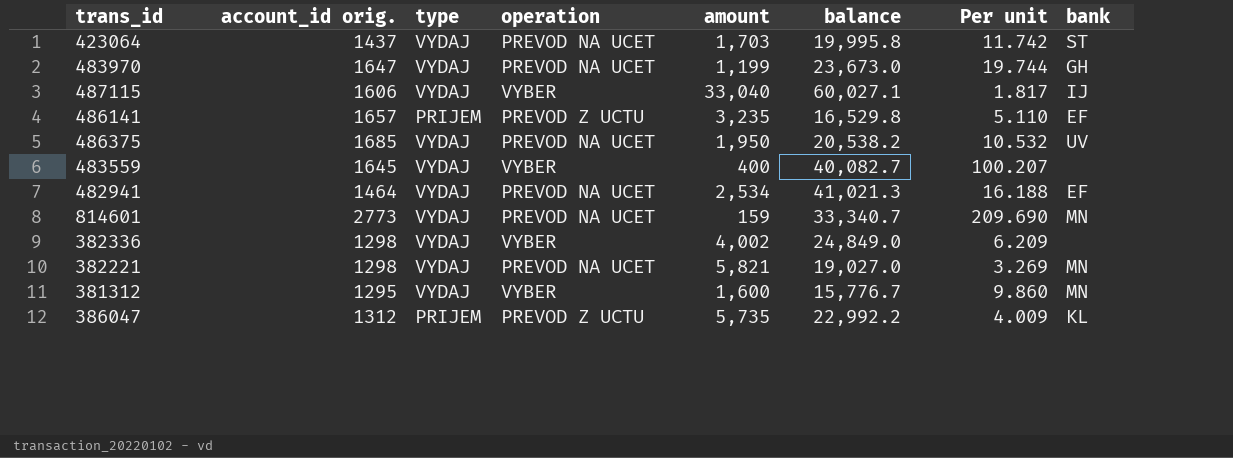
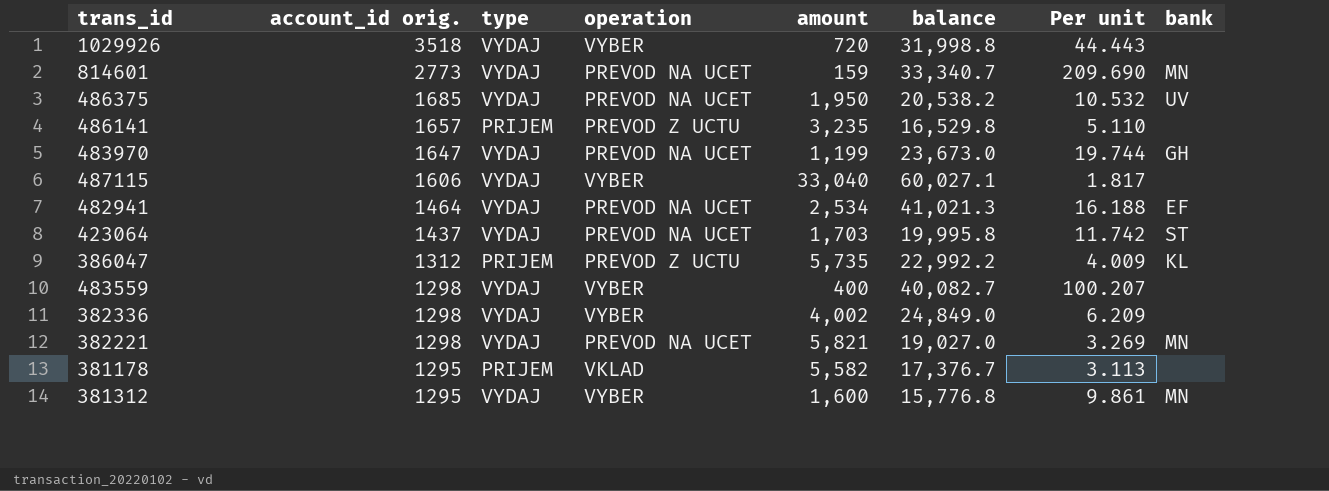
row order: none -> account_id orig. descending
row 1029926: none -> 3518 | VYDAJ | VYBER | 720 | 31,998.8 | 44.443 | none
486141 | bank: EF -> none
487115 | bank: IJ -> none
483559 | account_id orig.: 1645 -> 1298
row 381178: none -> 1295 | PRIJEM | VKLAD | 5,582 | 17,376.7 | 3.113 | none
381312 | balance: 15,776.7 -> 15,776.8
381312 | Per unit: 9.860 -> 9.861

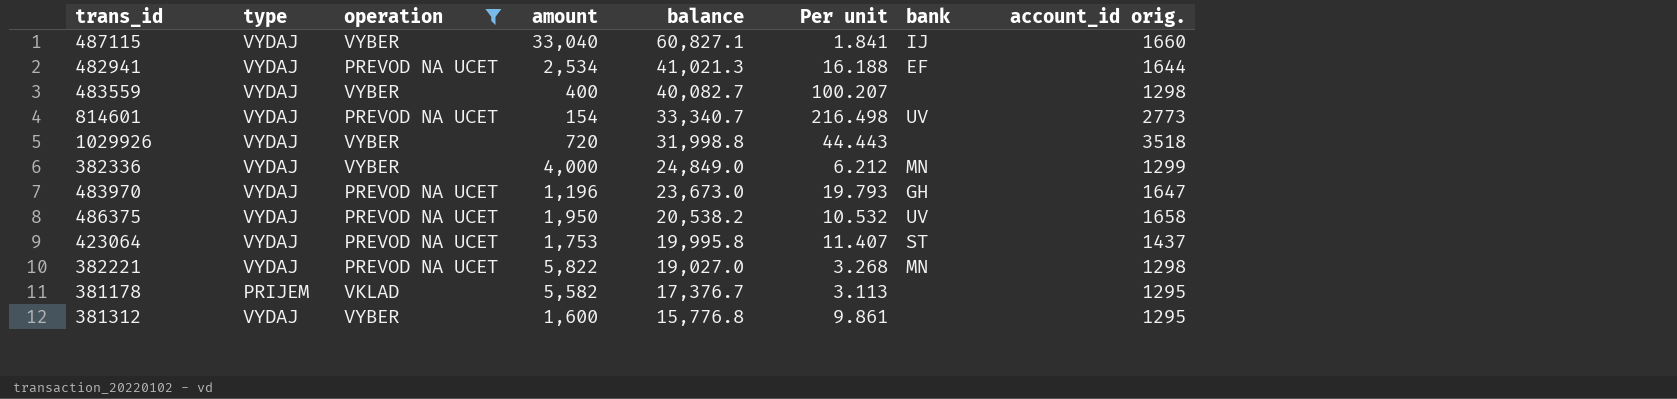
filter: none -> operation != PREVOD Z UCTU
row order: account_id orig. descending -> balance descending
column account_id orig. | position: 2 -> 8
487115 | balance: 60,027.1 -> 60,827.1
487115 | Per unit: 1.817 -> 1.841
487115 | bank: none -> IJ
487115 | account_id orig.: 1606 -> 1660
482941 | account_id orig.: 1464 -> 1644
814601 | amount: 159 -> 154
814601 | Per unit: 209.690 -> 216.498
814601 | bank: MN -> UV
382336 | amount: 4,002 -> 4,000
382336 | Per unit: 6.209 -> 6.212
382336 | bank: none -> MN
382336 | account_id orig.: 1298 -> 1299
483970 | amount: 1,199 -> 1,196
483970 | Per unit: 19.744 -> 19.793
486375 | account_id orig.: 1685 -> 1658
423064 | amount: 1,703 -> 1,753
423064 | Per unit: 11.742 -> 11.407
382221 | amount: 5,821 -> 5,822
382221 | Per unit: 3.269 -> 3.268
381312 | bank: MN -> none

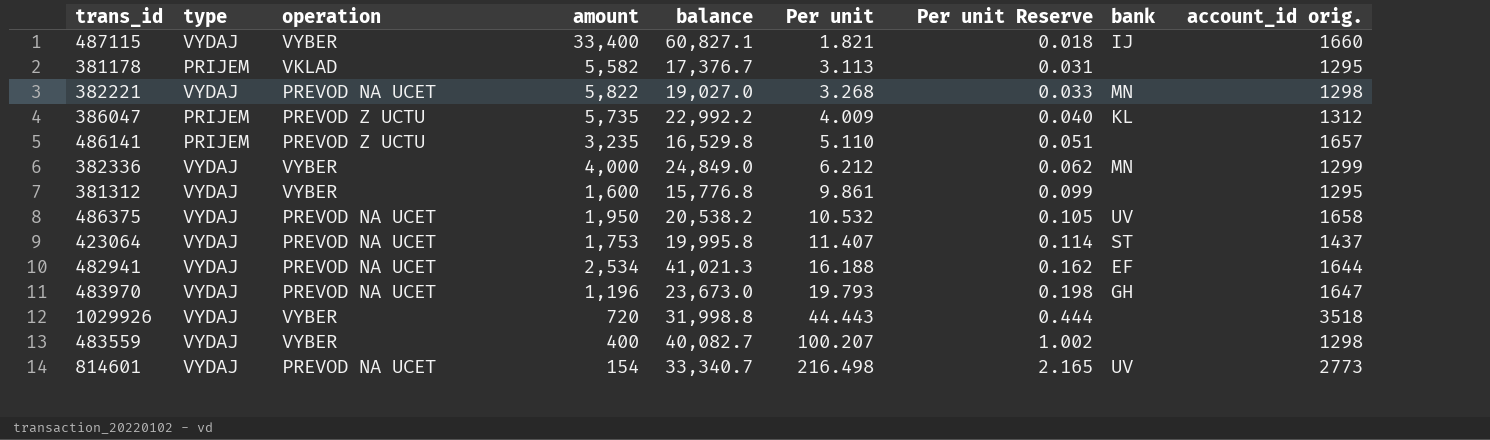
filter: operation != PREVOD Z UCTU -> none
row order: balance descending -> Per unit ascending
column Per unit Reserve | formula: none -> [Per unit] * 0.01
487115 | amount: 33,040 -> 33,400
487115 | Per unit: 1.841 -> 1.821

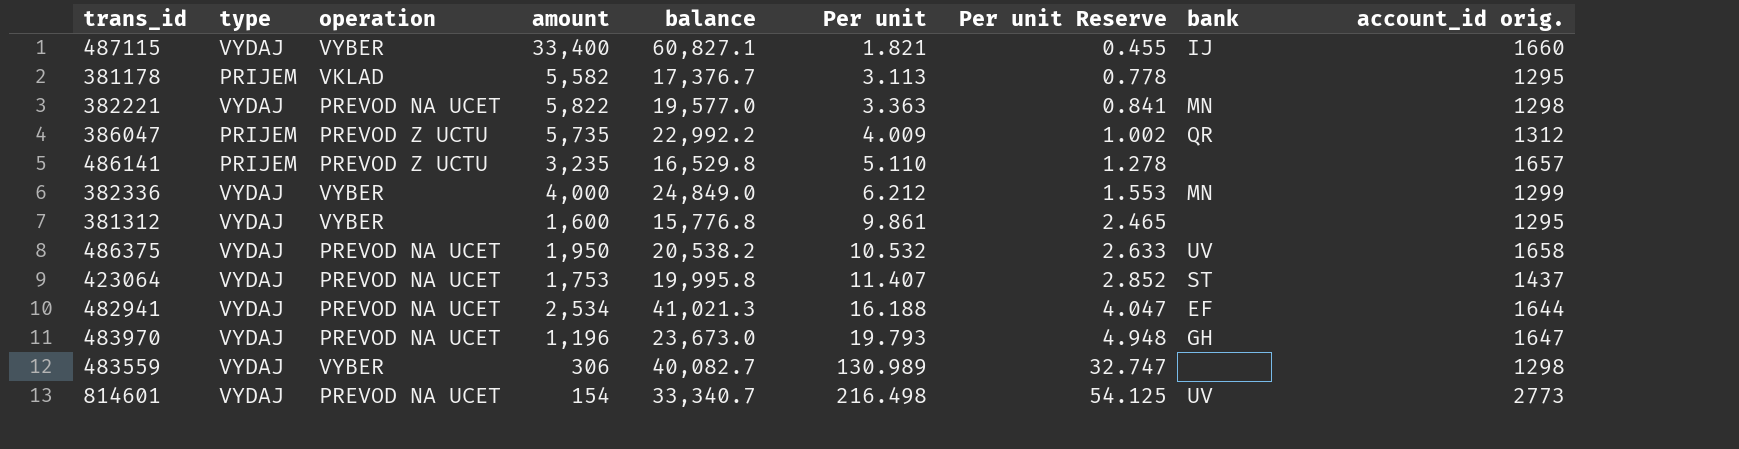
column Per unit Reserve | formula: [Per unit] * 0.01 -> [Per unit] * 0.25
row 1029926: VYDAJ | VYBER | 720 | 31,998.8 | 44.443 | 0.444 | none | 3518 -> none
382221 | balance: 19,027.0 -> 19,577.0
382221 | Per unit: 3.268 -> 3.363
386047 | bank: KL -> QR
483559 | amount: 400 -> 306
483559 | Per unit: 100.207 -> 130.989

